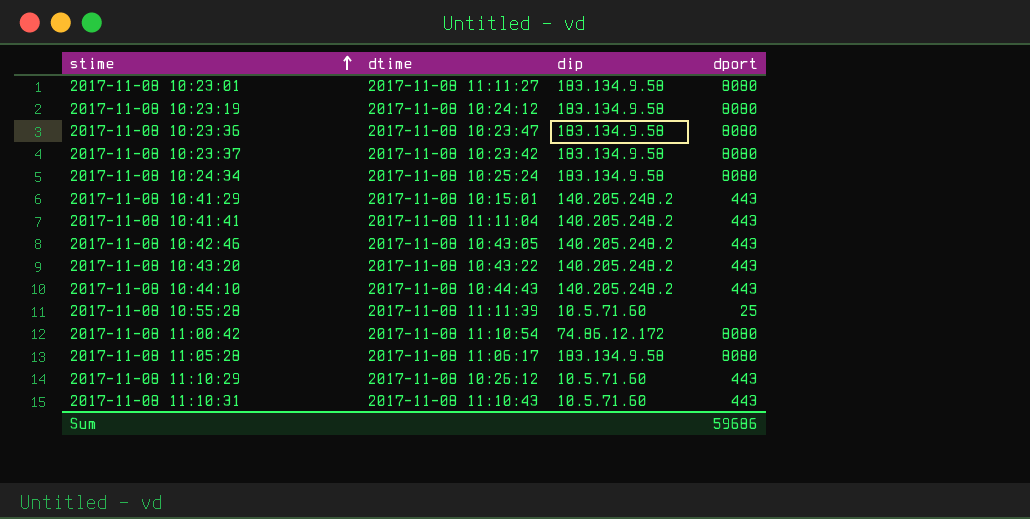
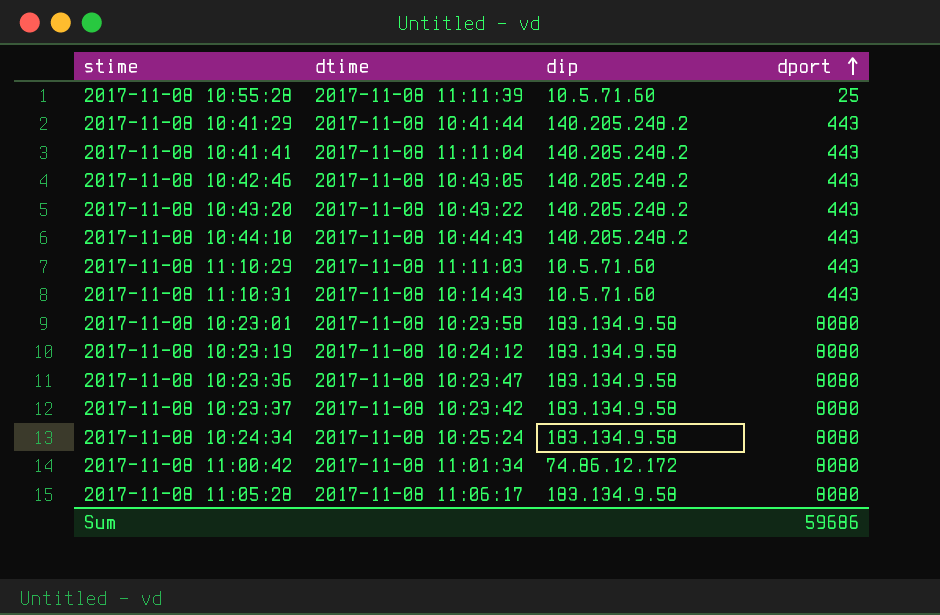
row order: stime ascending -> dport ascending
2017-11-08 10:41:29 | dtime: 2017-11-08 10:15:01 -> 2017-11-08 10:41:44
2017-11-08 11:10:29 | dtime: 2017-11-08 10:26:12 -> 2017-11-08 11:11:03
2017-11-08 11:10:31 | dtime: 2017-11-08 11:10:43 -> 2017-11-08 10:14:43
2017-11-08 10:23:01 | dtime: 2017-11-08 11:11:27 -> 2017-11-08 10:23:58
2017-11-08 11:00:42 | dtime: 2017-11-08 11:10:54 -> 2017-11-08 11:01:34

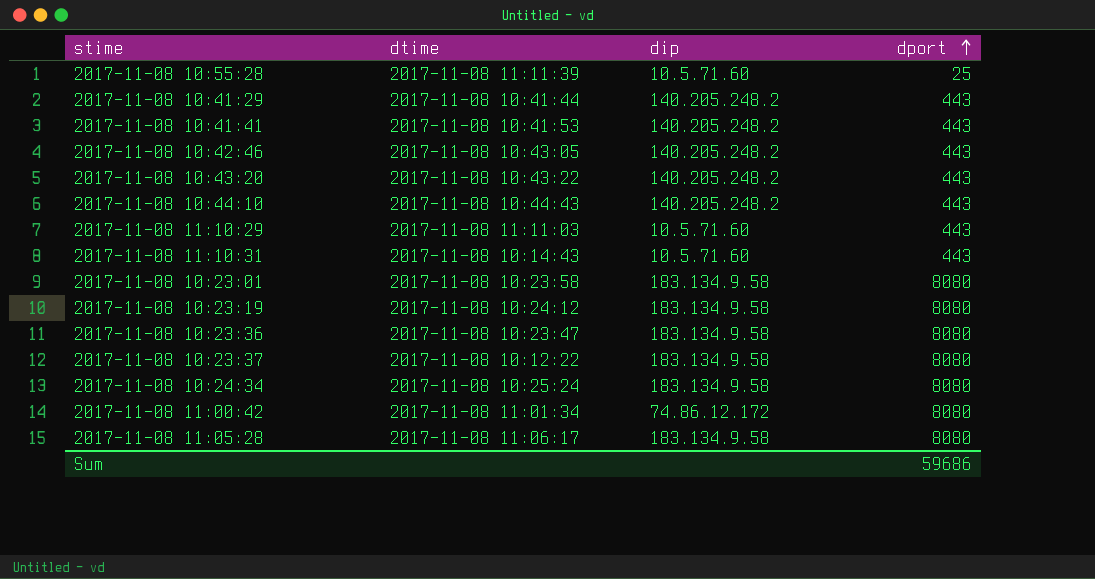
2017-11-08 10:41:41 | dtime: 2017-11-08 11:11:04 -> 2017-11-08 10:41:53
2017-11-08 10:23:37 | dtime: 2017-11-08 10:23:42 -> 2017-11-08 10:12:22

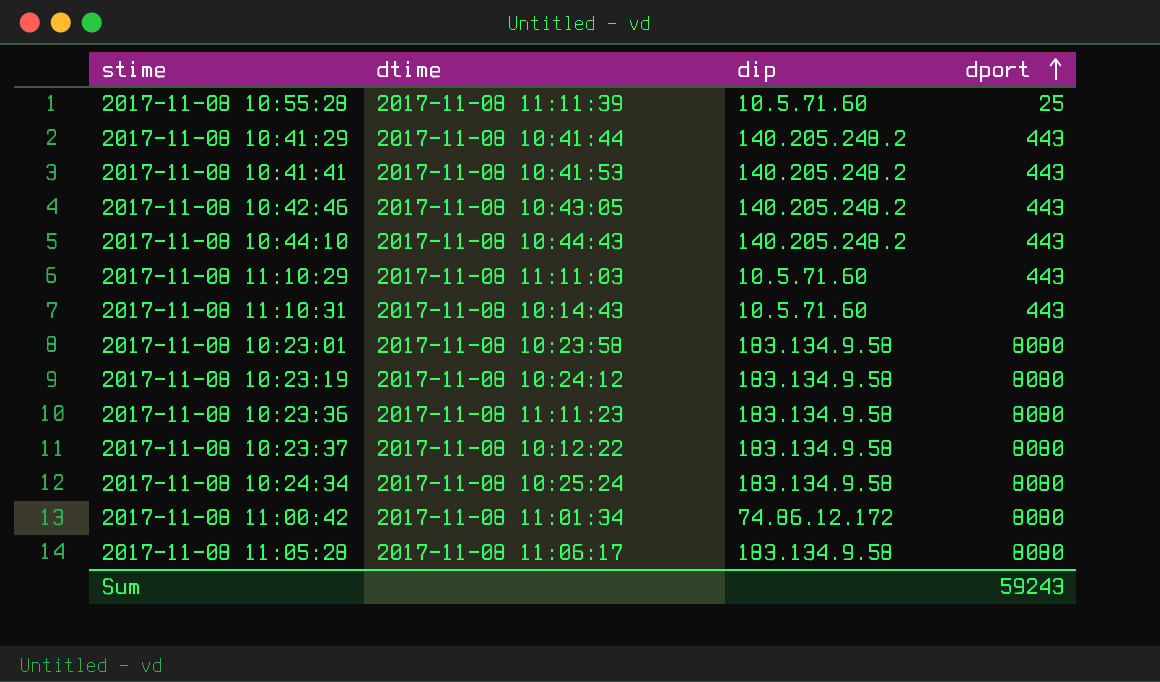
row 2017-11-08 10:43:20: 2017-11-08 10:43:22 | 140.205.248.2 | 443 -> none
2017-11-08 10:23:36 | dtime: 2017-11-08 10:23:47 -> 2017-11-08 11:11:23
Sum | dport: 59686 -> 59243

